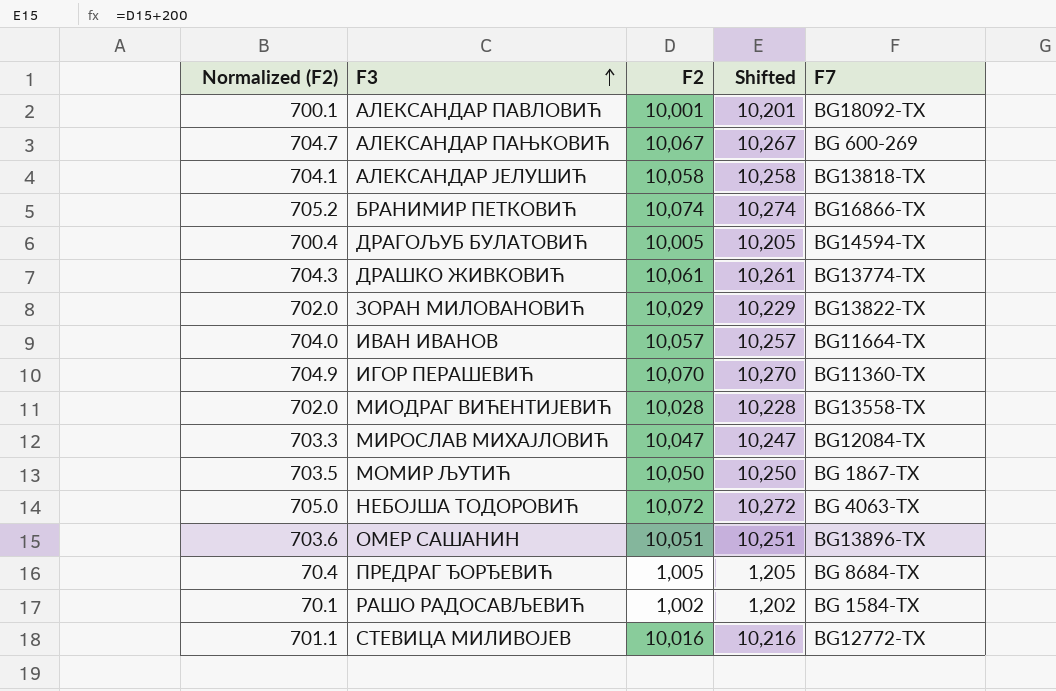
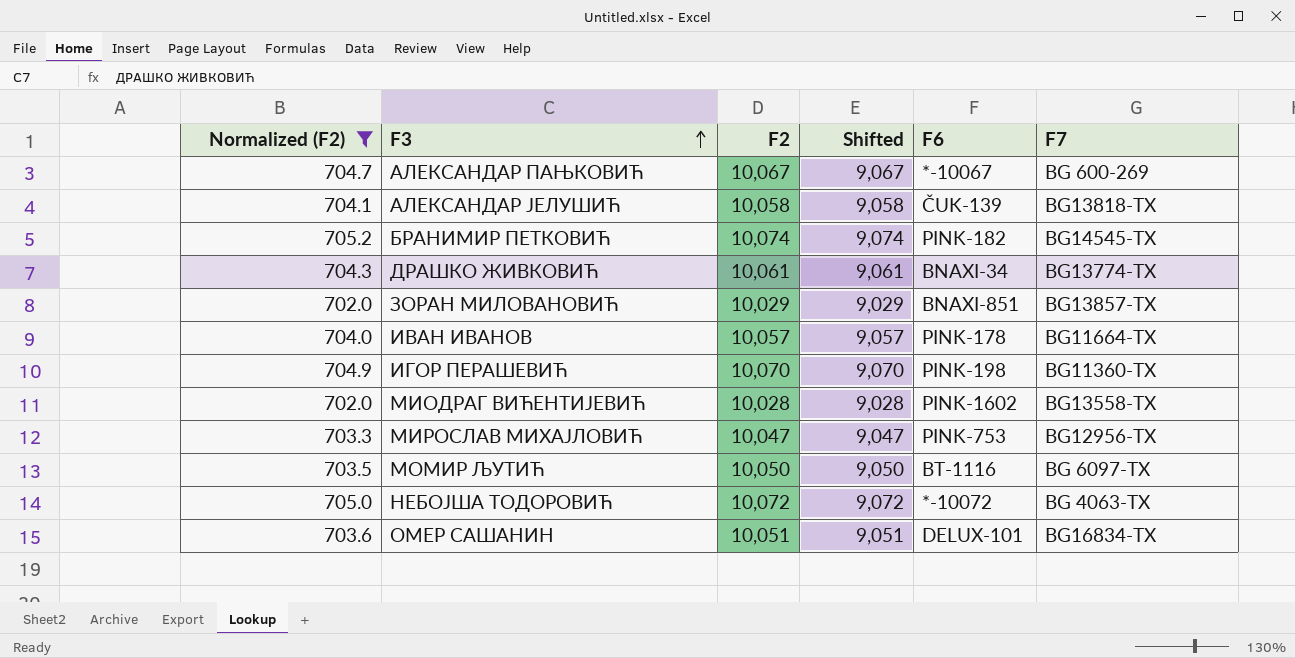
filter: none -> Normalized (F2) >= 702.0
column Shifted | formula: [F2] + 200 -> [F2] - 1000
column F6 | position: none -> 5
БРАНИМИР ПЕТКОВИЋ | F7: BG16866-TX -> BG14545-TX
ЗОРАН МИЛОВАНОВИЋ | F7: BG13822-TX -> BG13857-TX
МИРОСЛАВ МИХАЈЛОВИЋ | F7: BG12084-TX -> BG12956-TX
МОМИР ЉУТИЋ | F7: BG 1867-TX -> BG 6097-TX
ОМЕР САШАНИН | F7: BG13896-TX -> BG16834-TX

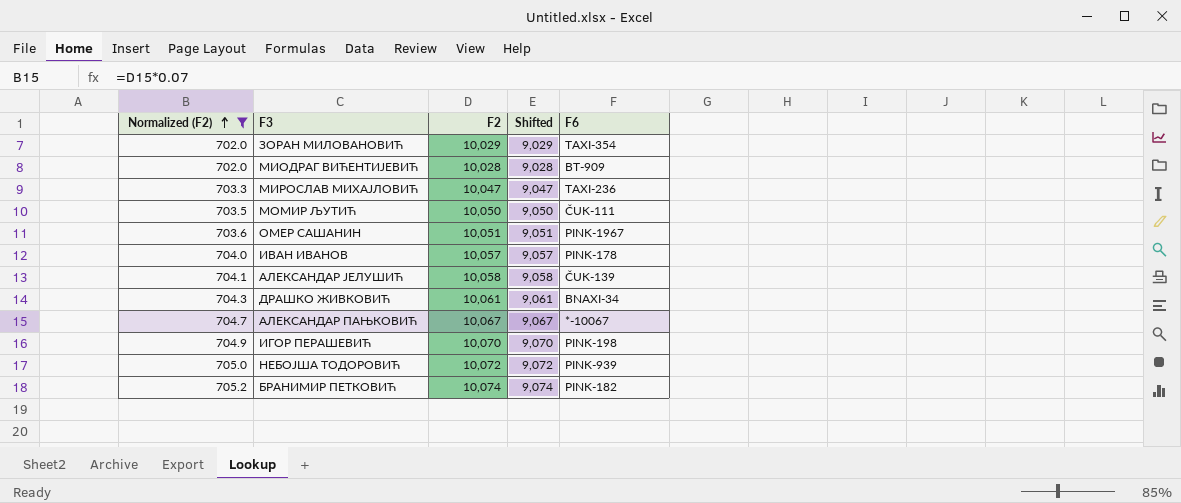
row order: F3 ascending -> Normalized (F2) ascending
column F7 | position: 6 -> none
ЗОРАН МИЛОВАНОВИЋ | F6: BNAXI-851 -> TAXI-354
МИОДРАГ ВИЋЕНТИЈЕВИЋ | F6: PINK-1602 -> BT-909
МИРОСЛАВ МИХАЈЛОВИЋ | F6: PINK-753 -> TAXI-236
МОМИР ЉУТИЋ | F6: BT-1116 -> ČUK-111
ОМЕР САШАНИН | F6: DELUX-101 -> PINK-1967
НЕБОЈША ТОДОРОВИЋ | F6: *-10072 -> PINK-939

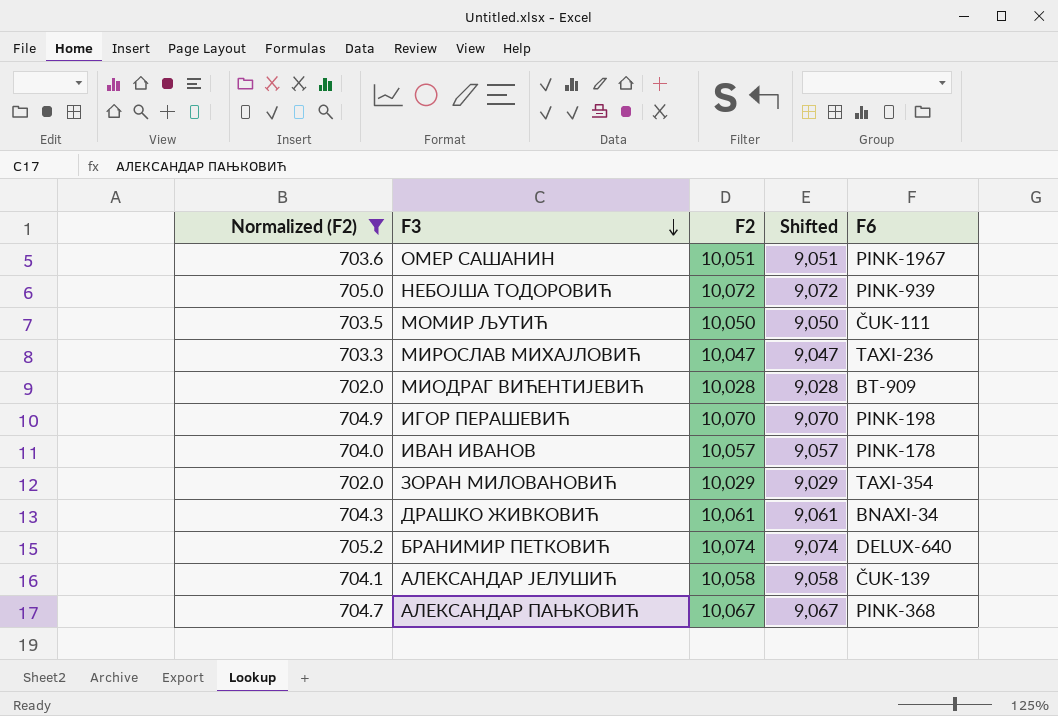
row order: Normalized (F2) ascending -> F3 descending
БРАНИМИР ПЕТКОВИЋ | F6: PINK-182 -> DELUX-640
АЛЕКСАНДАР ПАЊКОВИЋ | F6: *-10067 -> PINK-368

